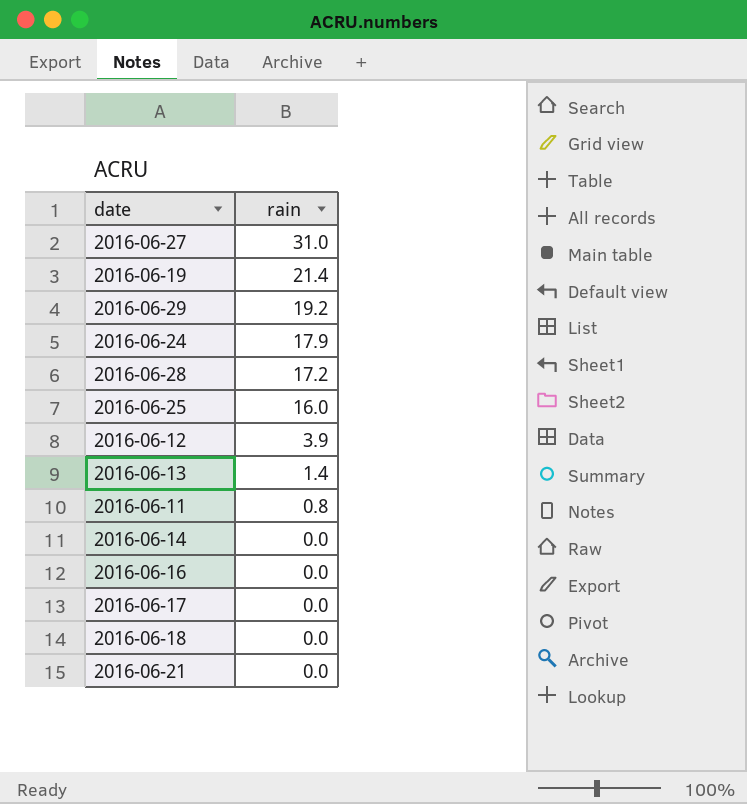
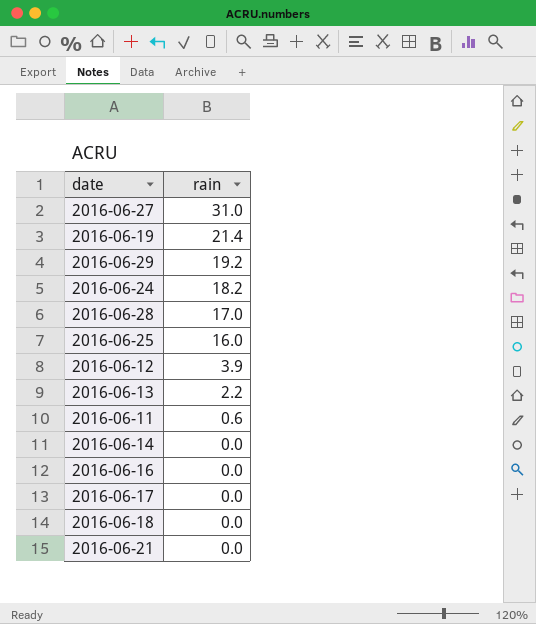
2016-06-24 | rain: 17.9 -> 18.2
2016-06-28 | rain: 17.2 -> 17.0
2016-06-13 | rain: 1.4 -> 2.2
2016-06-11 | rain: 0.8 -> 0.6

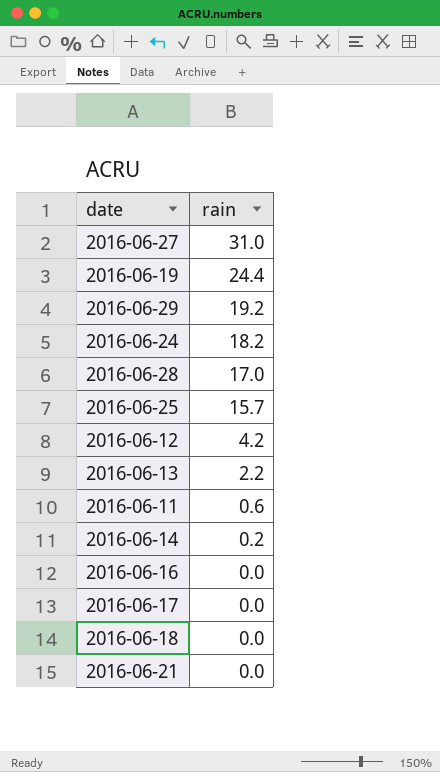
2016-06-19 | rain: 21.4 -> 24.4
2016-06-25 | rain: 16.0 -> 15.7
2016-06-12 | rain: 3.9 -> 4.2
2016-06-14 | rain: 0.0 -> 0.2

